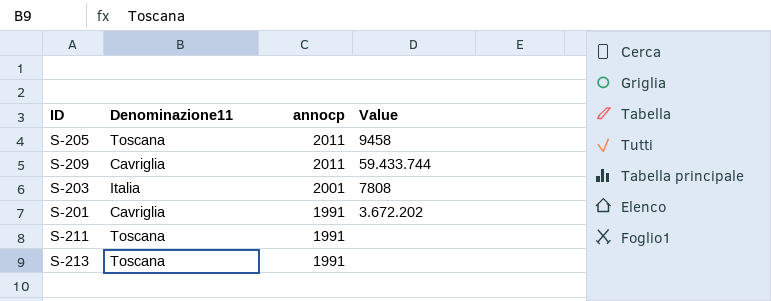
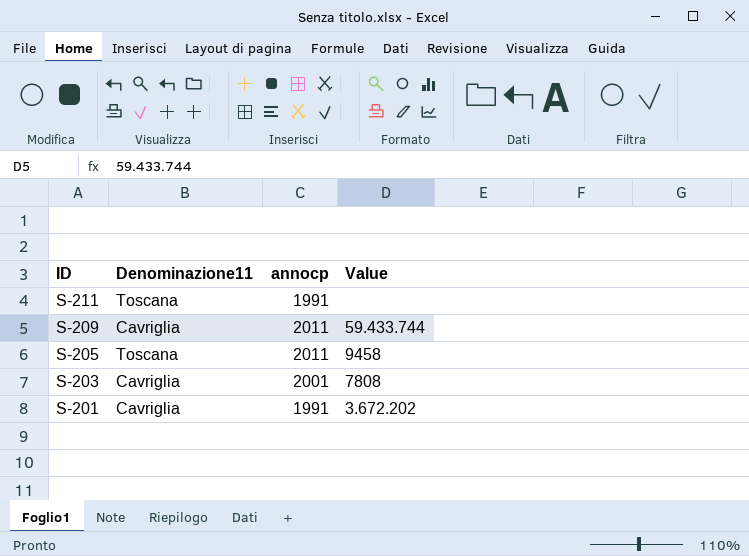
row order: annocp descending -> ID descending
row S-213: Toscana | 1991 | none -> none
S-203 | Denominazione11: Italia -> Cavriglia

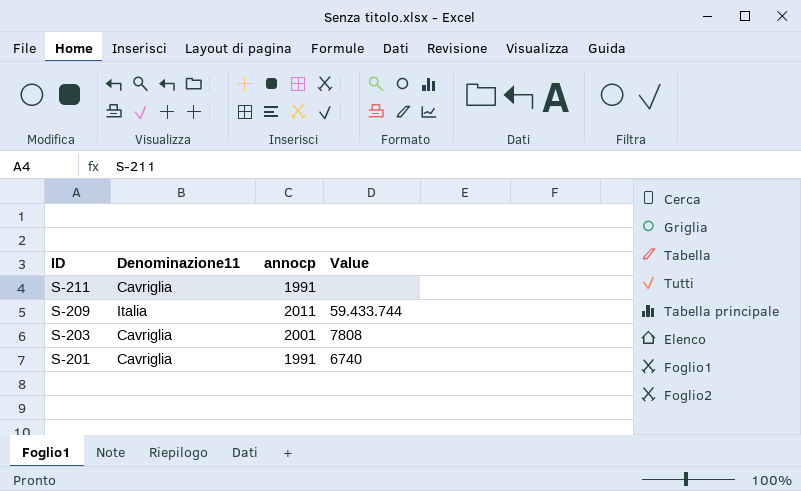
row S-205: Toscana | 2011 | 9458 -> none
S-211 | Denominazione11: Toscana -> Cavriglia
S-209 | Denominazione11: Cavriglia -> Italia
S-201 | Value: 3.672.202 -> 6740

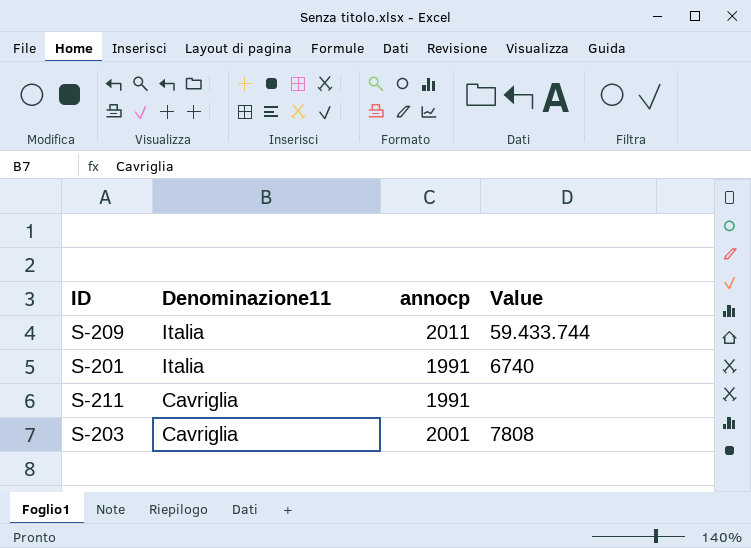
row order: ID descending -> Denominazione11 descending
S-201 | Denominazione11: Cavriglia -> Italia

